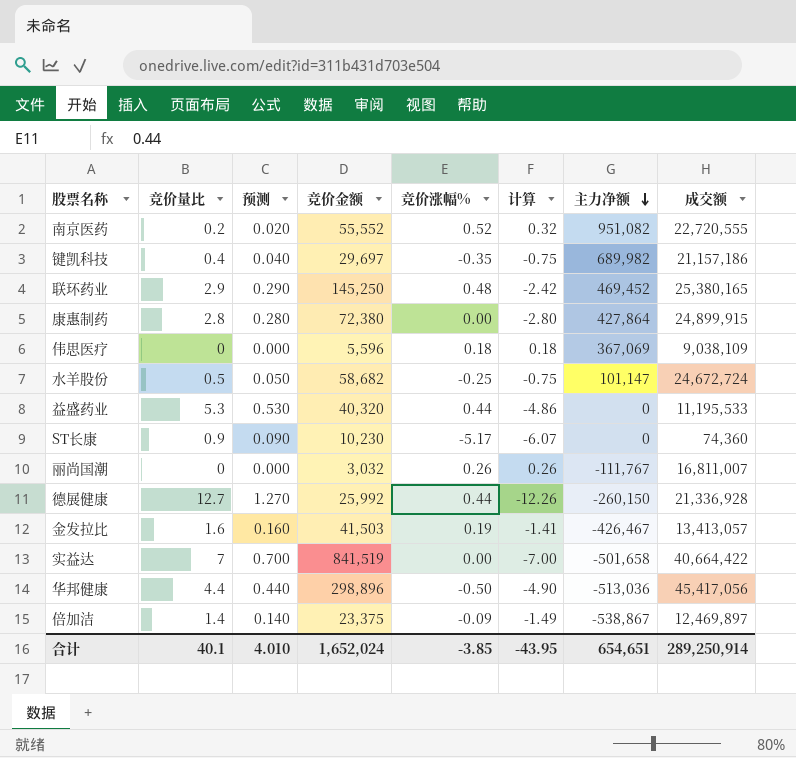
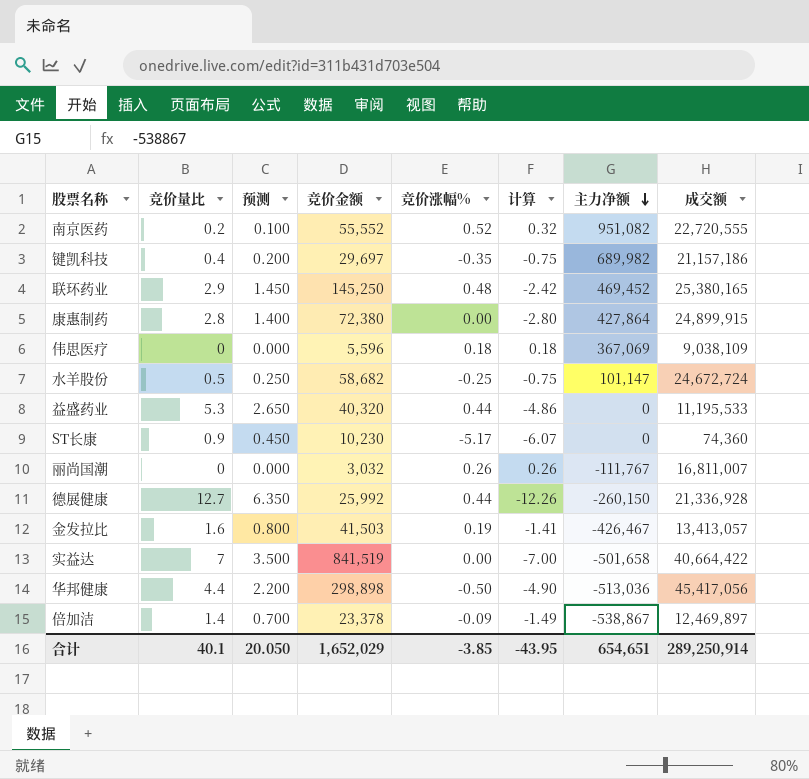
column 预测 | formula: [竞价量比] * 0.1 -> [竞价量比] * 0.5
华邦健康 | 竞价金额: 298,896 -> 298,898
倍加洁 | 竞价金额: 23,375 -> 23,378
合计 | 预测: 4.010 -> 20.050
合计 | 竞价金额: 1,652,024 -> 1,652,029

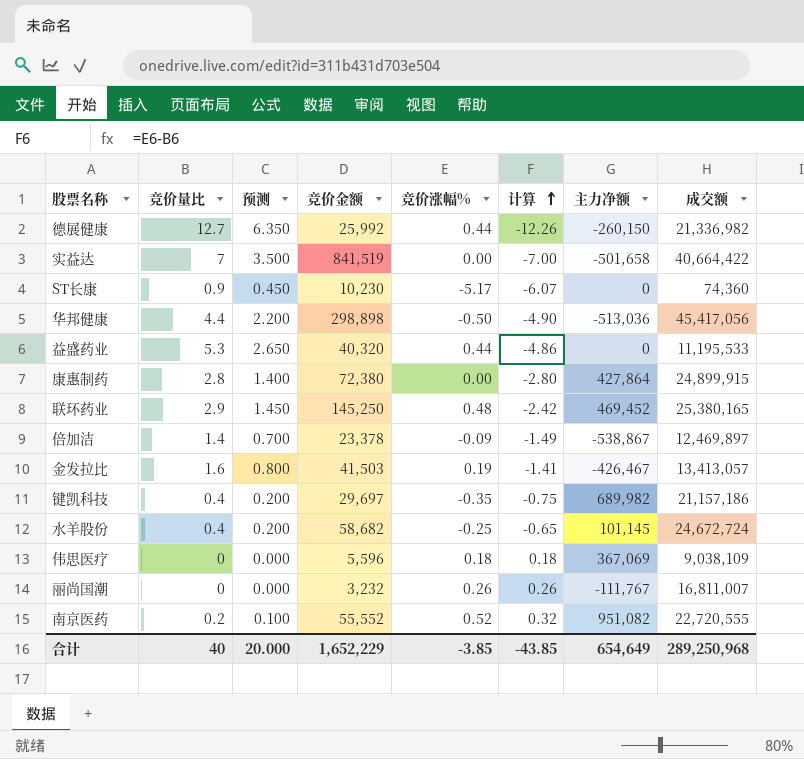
row order: 主力净额 descending -> 计算 ascending
德展健康 | 成交额: 21,336,928 -> 21,336,982
水羊股份 | 竞价量比: 0.5 -> 0.4
水羊股份 | 预测: 0.250 -> 0.200
水羊股份 | 计算: -0.75 -> -0.65
水羊股份 | 主力净额: 101,147 -> 101,145
丽尚国潮 | 竞价金额: 3,032 -> 3,232
合计 | 竞价量比: 40.1 -> 40
合计 | 预测: 20.050 -> 20.000
合计 | 竞价金额: 1,652,029 -> 1,652,229
合计 | 计算: -43.95 -> -43.85
合计 | 主力净额: 654,651 -> 654,649
合计 | 成交额: 289,250,914 -> 289,250,968

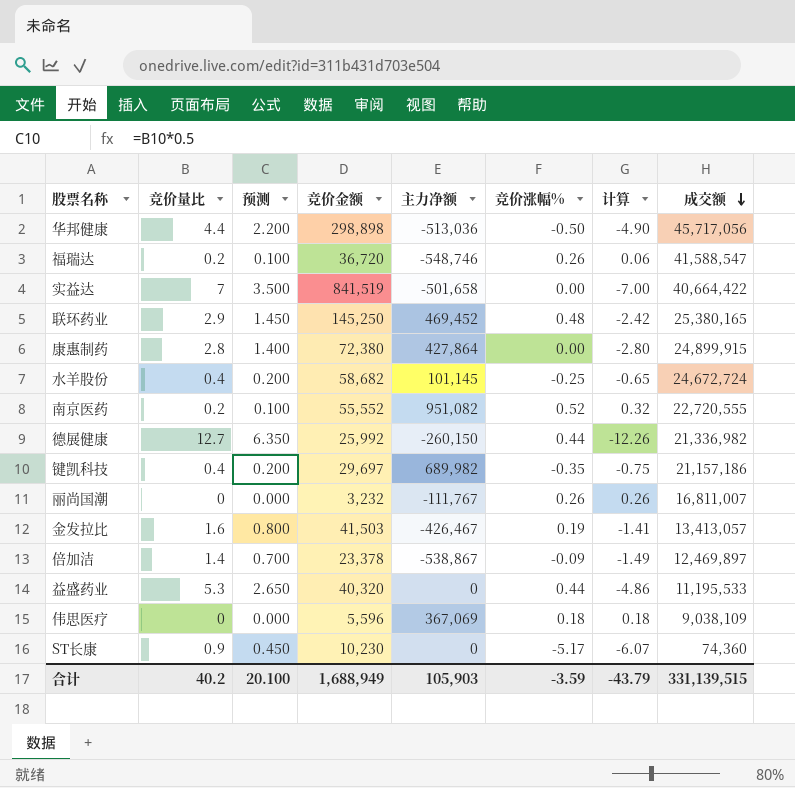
row order: 计算 ascending -> 成交额 descending
column 主力净额 | position: 7 -> 5
华邦健康 | 成交额: 45,417,056 -> 45,717,056
row 福瑞达: none -> 0.2 | 0.100 | 36,720 | -548,746 | 0.26 | 0.06 | 41,588,547
合计 | 竞价量比: 40 -> 40.2
合计 | 预测: 20.000 -> 20.100
合计 | 竞价金额: 1,652,229 -> 1,688,949
合计 | 主力净额: 654,649 -> 105,903
合计 | 竞价涨幅%: -3.85 -> -3.59
合计 | 计算: -43.85 -> -43.79
合计 | 成交额: 289,250,968 -> 331,139,515

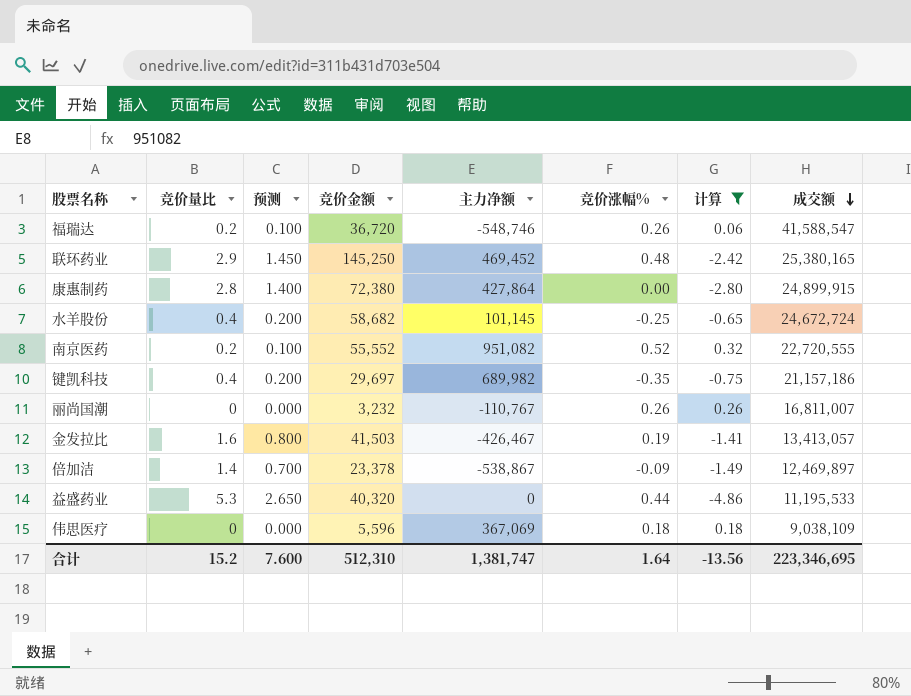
filter: none -> 计算 >= -4.86
丽尚国潮 | 主力净额: -111,767 -> -110,767
合计 | 竞价量比: 40.2 -> 15.2
合计 | 预测: 20.100 -> 7.600
合计 | 竞价金额: 1,688,949 -> 512,310
合计 | 主力净额: 105,903 -> 1,381,747
合计 | 竞价涨幅%: -3.59 -> 1.64
合计 | 计算: -43.79 -> -13.56
合计 | 成交额: 331,139,515 -> 223,346,695

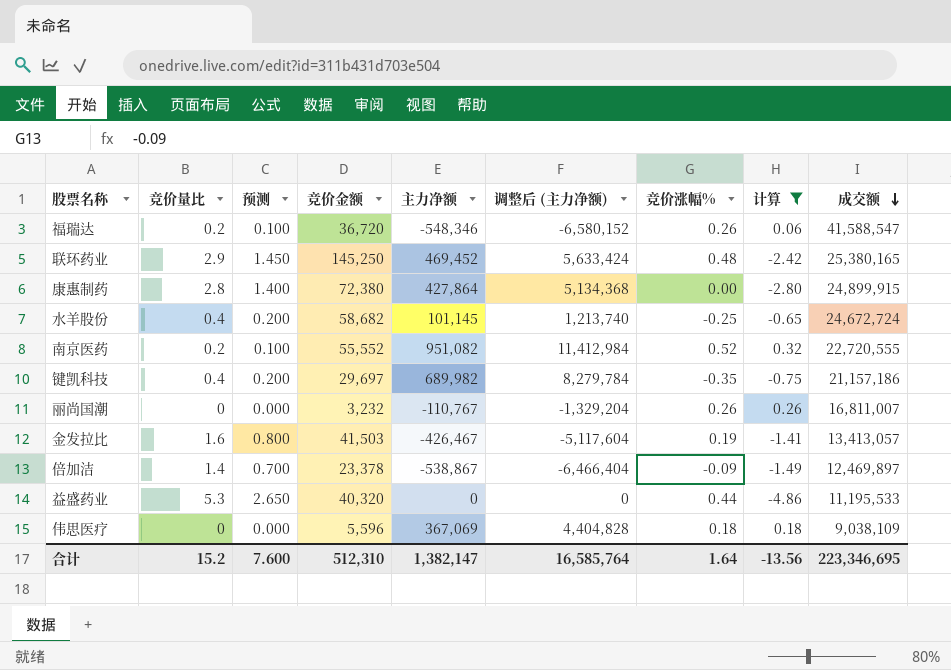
column 调整后 (主力净额) | formula: none -> [主力净额] * 12
福瑞达 | 主力净额: -548,746 -> -548,346
合计 | 主力净额: 1,381,747 -> 1,382,147

